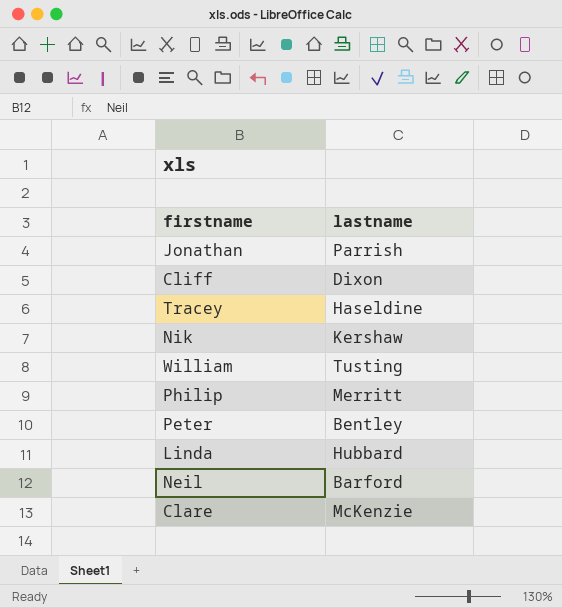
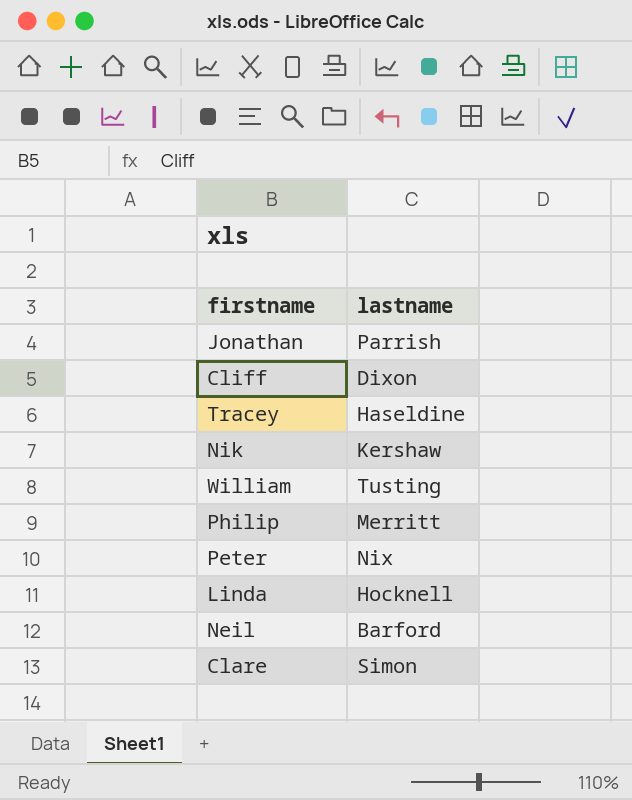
Peter | lastname: Bentley -> Nix
Linda | lastname: Hubbard -> Hocknell
Clare | lastname: McKenzie -> Simon

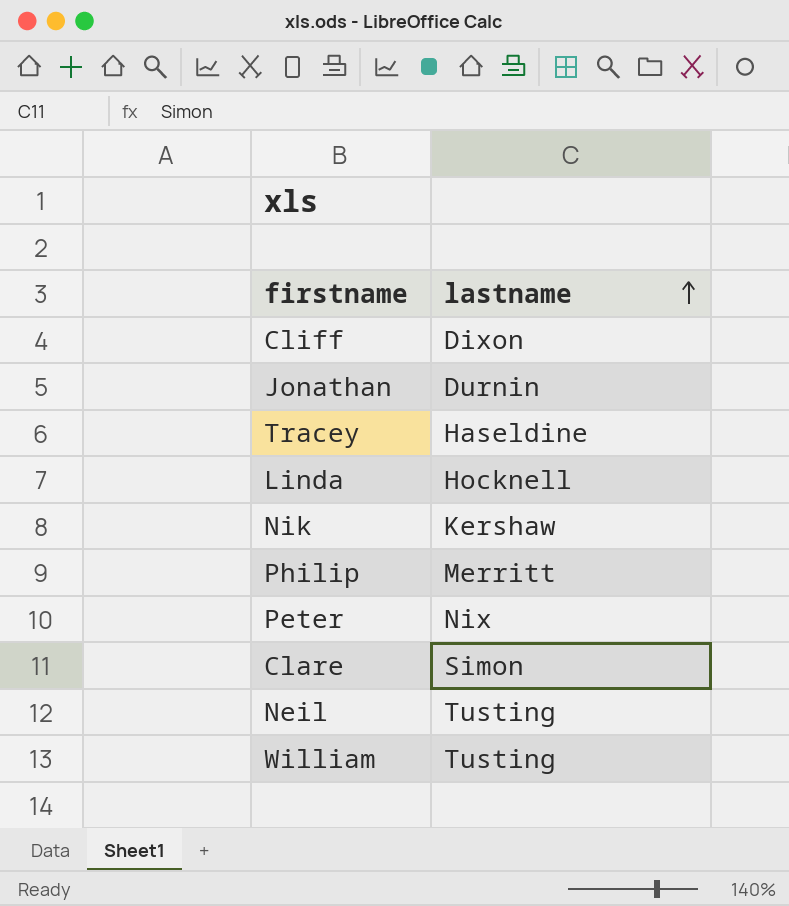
row order: none -> lastname ascending
Jonathan | lastname: Parrish -> Durnin
Neil | lastname: Barford -> Tusting

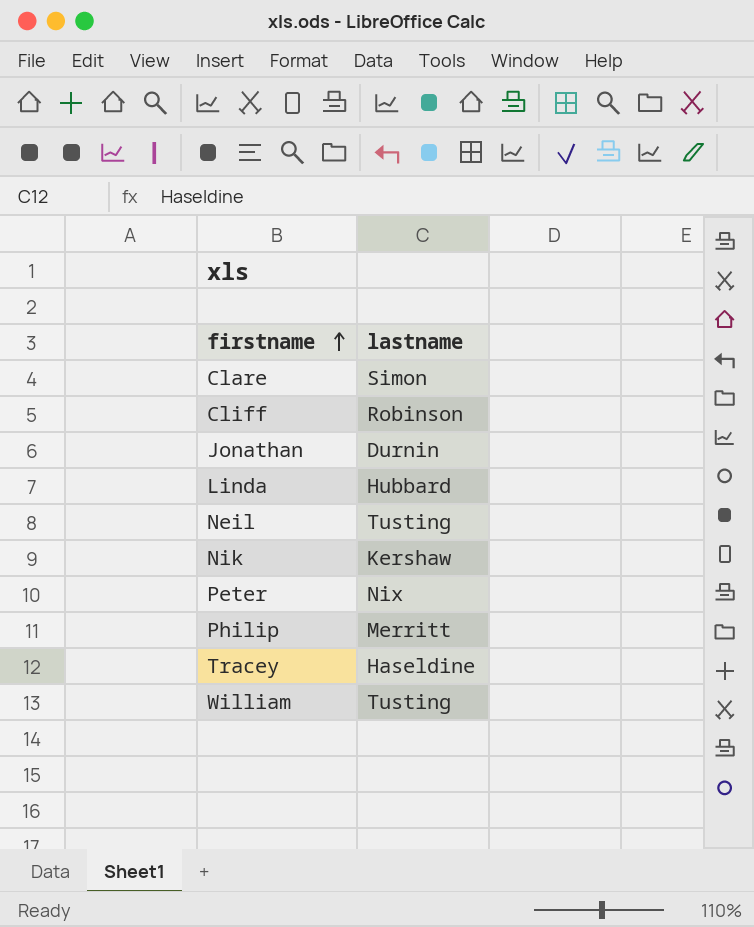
row order: lastname ascending -> firstname ascending
Cliff | lastname: Dixon -> Robinson
Linda | lastname: Hocknell -> Hubbard

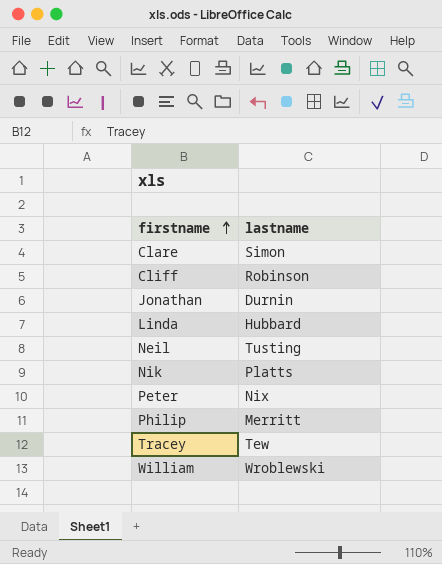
Nik | lastname: Kershaw -> Platts
Tracey | lastname: Haseldine -> Tew
William | lastname: Tusting -> Wroblewski

